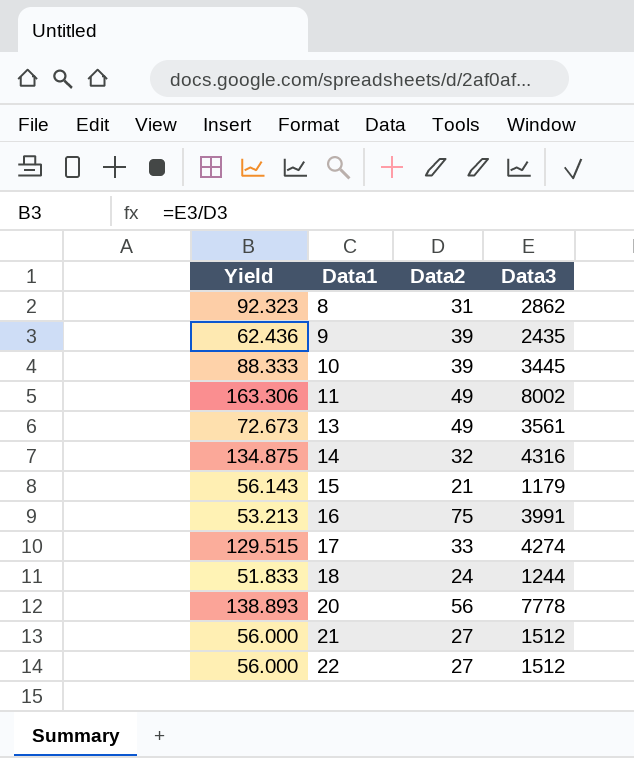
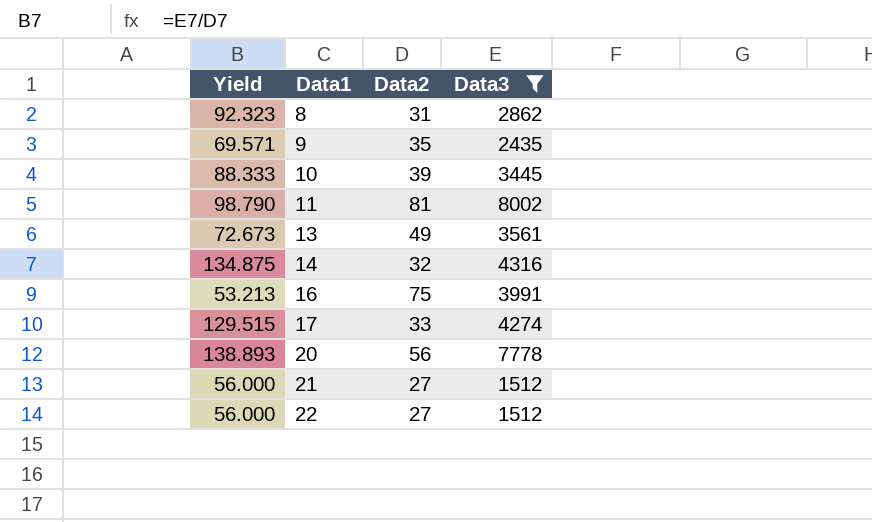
filter: none -> Data3 >= 1512
9 | Yield: 62.436 -> 69.571
9 | Data2: 39 -> 35
11 | Yield: 163.306 -> 98.790
11 | Data2: 49 -> 81

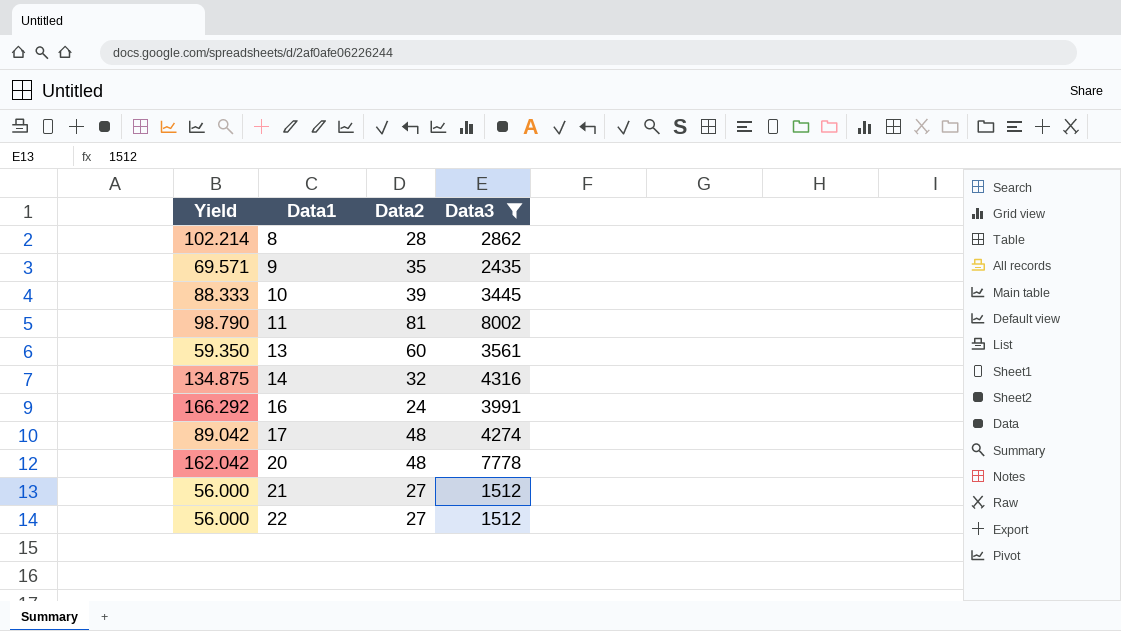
8 | Yield: 92.323 -> 102.214
8 | Data2: 31 -> 28
13 | Yield: 72.673 -> 59.350
13 | Data2: 49 -> 60
16 | Yield: 53.213 -> 166.292
16 | Data2: 75 -> 24
17 | Yield: 129.515 -> 89.042
17 | Data2: 33 -> 48
20 | Yield: 138.893 -> 162.042
20 | Data2: 56 -> 48

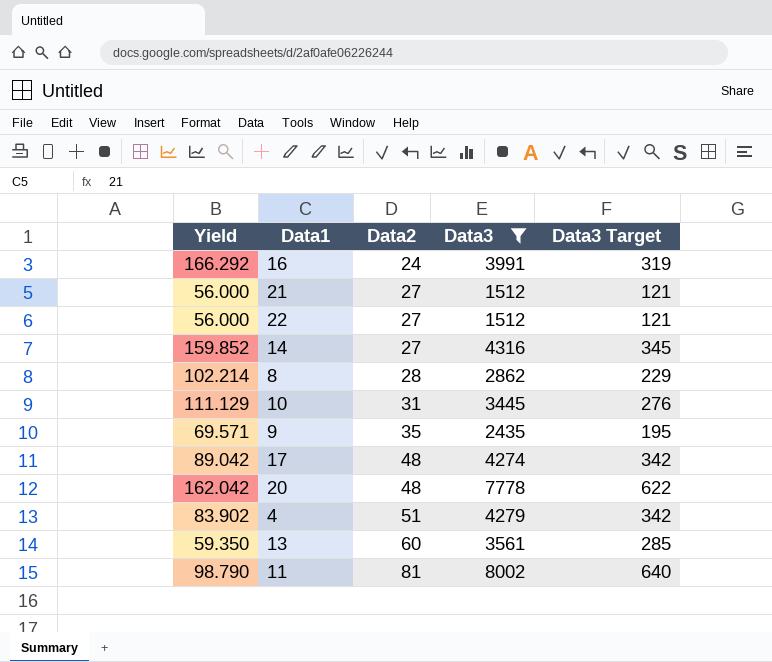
row order: Data1 ascending -> Data2 ascending
column Data3 Target | formula: none -> [Data3] * 0.08
14 | Yield: 134.875 -> 159.852
14 | Data2: 32 -> 27
10 | Yield: 88.333 -> 111.129
10 | Data2: 39 -> 31
row 4: none -> 83.902 | 51 | 4279 | 342

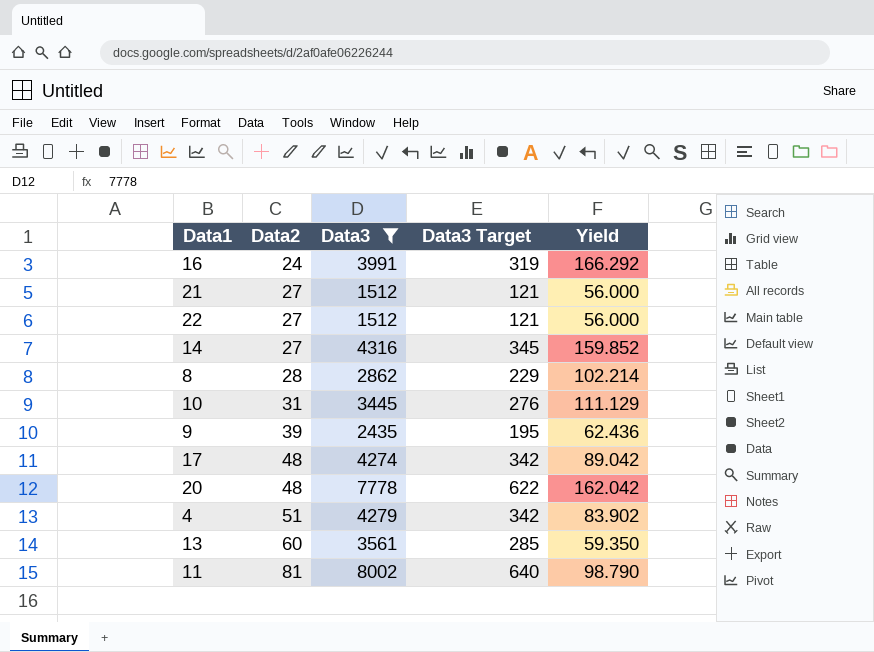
column Yield | position: 1 -> 5
9 | Data2: 35 -> 39
9 | Yield: 69.571 -> 62.436

